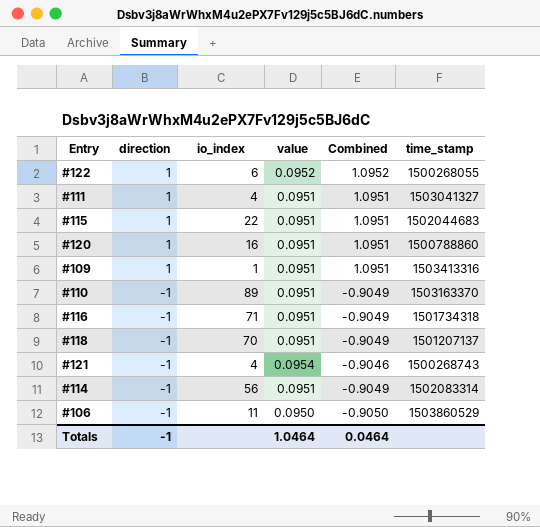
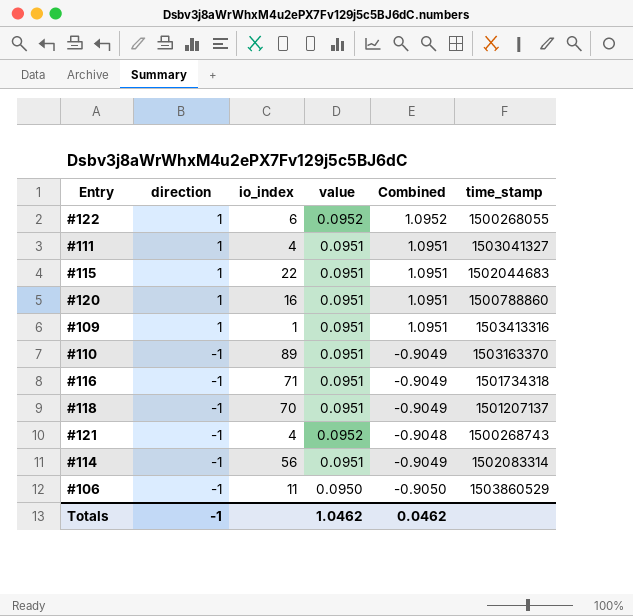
#121 | value: 0.0954 -> 0.0952
#121 | Combined: -0.9046 -> -0.9048
Totals | value: 1.0464 -> 1.0462
Totals | Combined: 0.0464 -> 0.0462

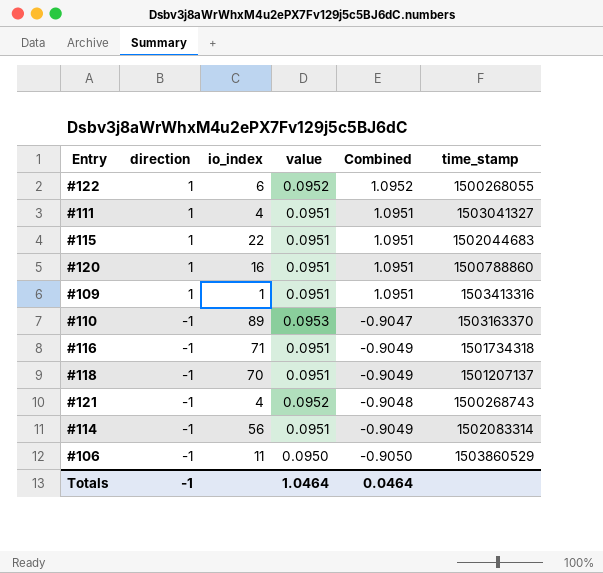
#110 | value: 0.0951 -> 0.0953
#110 | Combined: -0.9049 -> -0.9047
Totals | value: 1.0462 -> 1.0464
Totals | Combined: 0.0462 -> 0.0464

